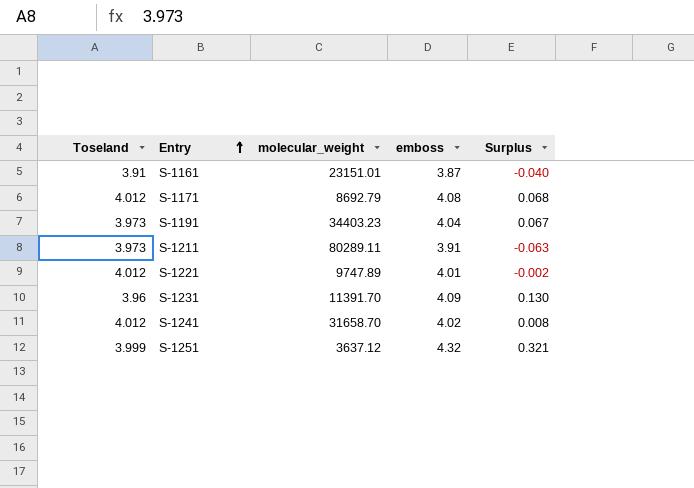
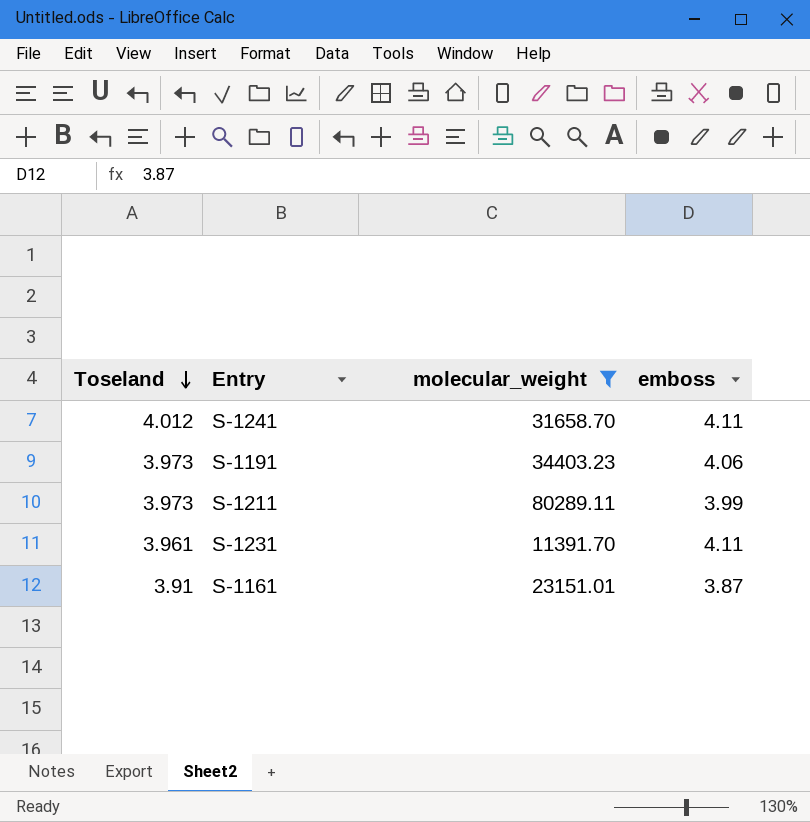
filter: none -> molecular_weight >= 11391.70
row order: Entry ascending -> Toseland descending
column Surplus | formula: [emboss] - [Toseland] -> none
S-1241 | emboss: 4.02 -> 4.11
S-1191 | emboss: 4.04 -> 4.06
S-1211 | emboss: 3.91 -> 3.99
S-1231 | Toseland: 3.96 -> 3.961
S-1231 | emboss: 4.09 -> 4.11

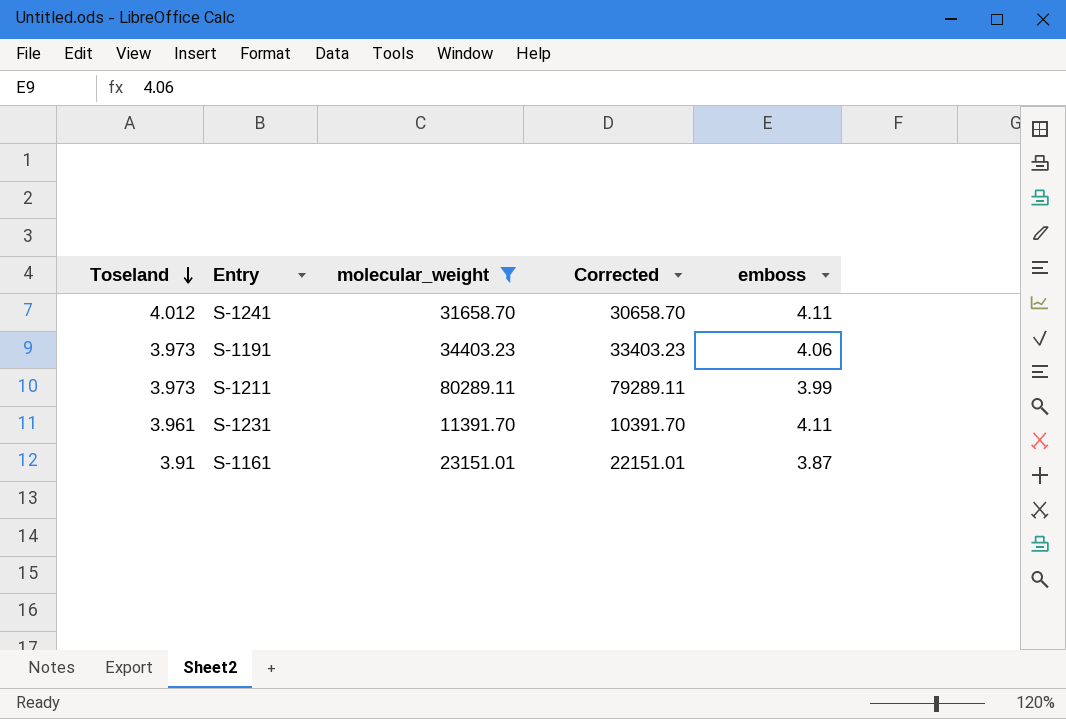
column Corrected | formula: none -> [molecular_weight] - 1000

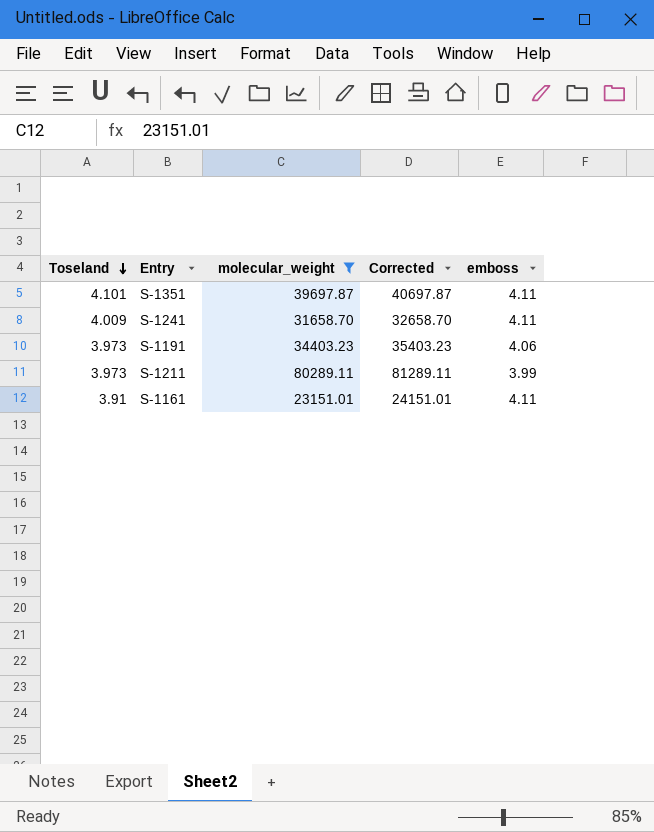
column Corrected | formula: [molecular_weight] - 1000 -> [molecular_weight] + 1000
row S-1231: 3.961 | 11391.70 | 10391.70 | 4.11 -> none
row S-1351: none -> 4.101 | 39697.87 | 40697.87 | 4.11
S-1241 | Toseland: 4.012 -> 4.009
S-1161 | emboss: 3.87 -> 4.11

